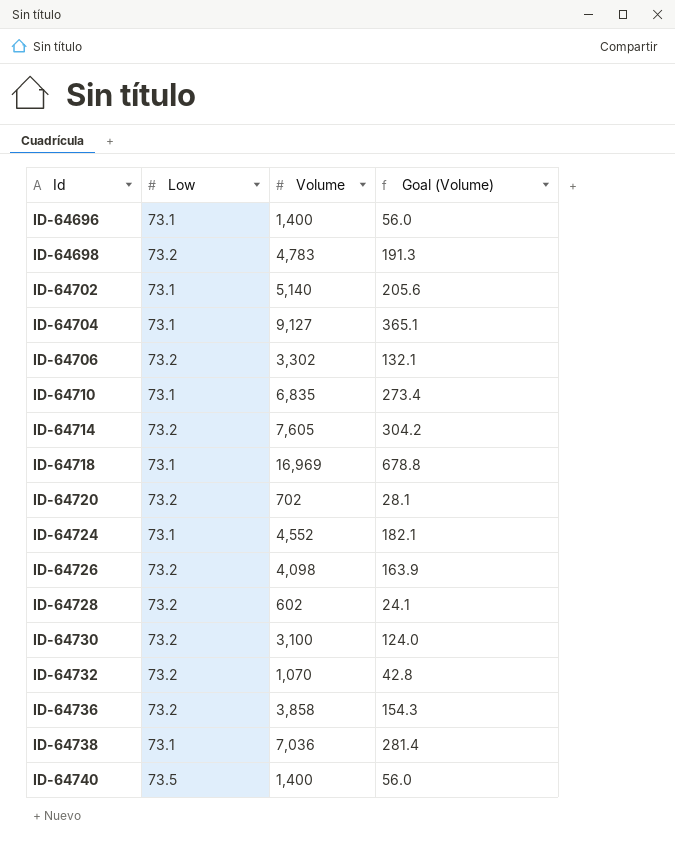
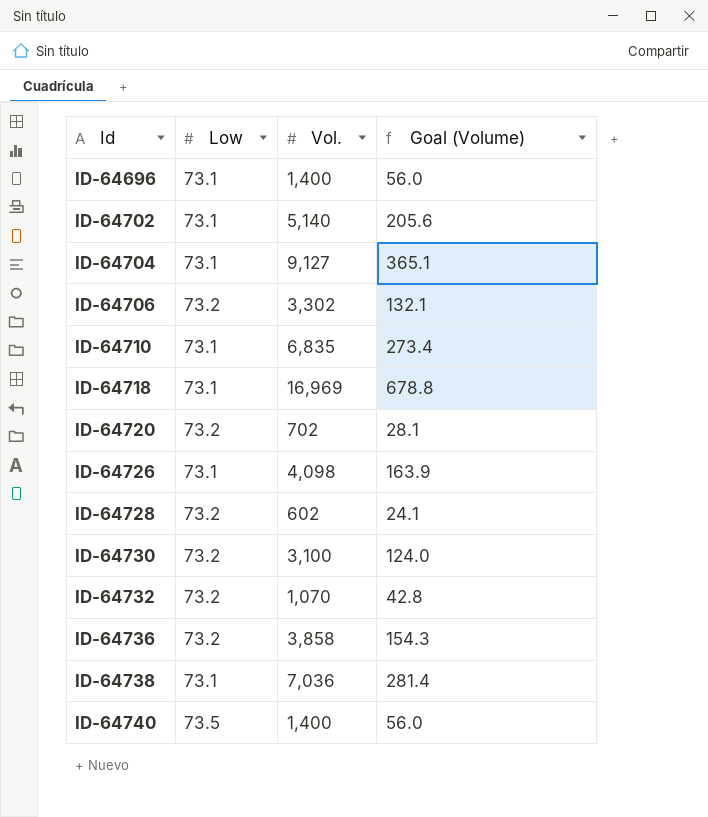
column name: Volume -> Vol.
row ID-64698: 73.2 | 4,783 | 191.3 -> none
row ID-64714: 73.2 | 7,605 | 304.2 -> none
row ID-64724: 73.1 | 4,552 | 182.1 -> none
ID-64726 | Low: 73.2 -> 73.1

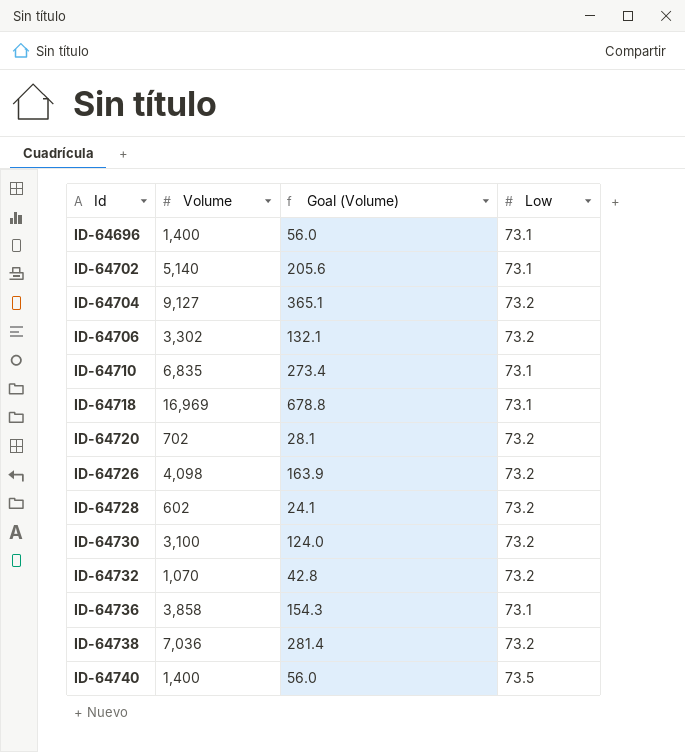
column name: Vol. -> Volume
column Low | position: 2 -> 4
ID-64704 | Low: 73.1 -> 73.2
ID-64726 | Low: 73.1 -> 73.2
ID-64736 | Low: 73.2 -> 73.1
ID-64738 | Low: 73.1 -> 73.2

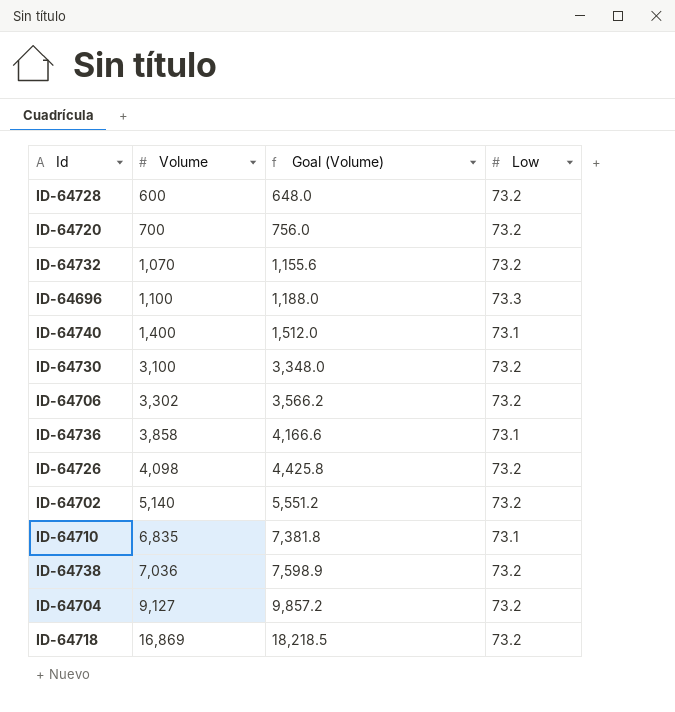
row order: Id ascending -> Volume ascending
column Goal (Volume) | formula: [Volume] * 0.04 -> [Volume] * 1.08
ID-64728 | Volume: 602 -> 600
ID-64720 | Volume: 702 -> 700
ID-64696 | Volume: 1,400 -> 1,100
ID-64696 | Low: 73.1 -> 73.3
ID-64740 | Low: 73.5 -> 73.1
ID-64702 | Low: 73.1 -> 73.2
ID-64718 | Volume: 16,969 -> 16,869
ID-64718 | Low: 73.1 -> 73.2

